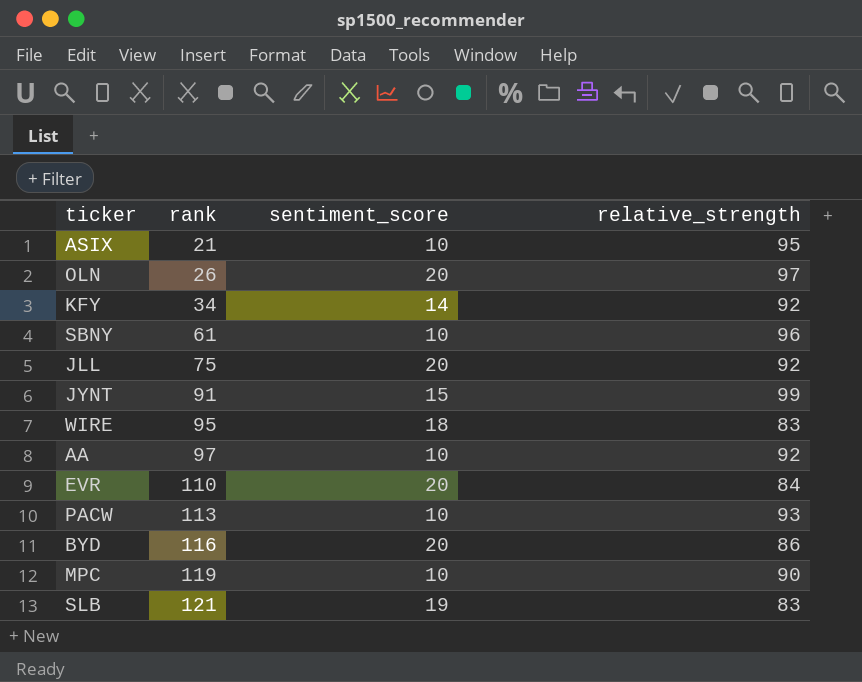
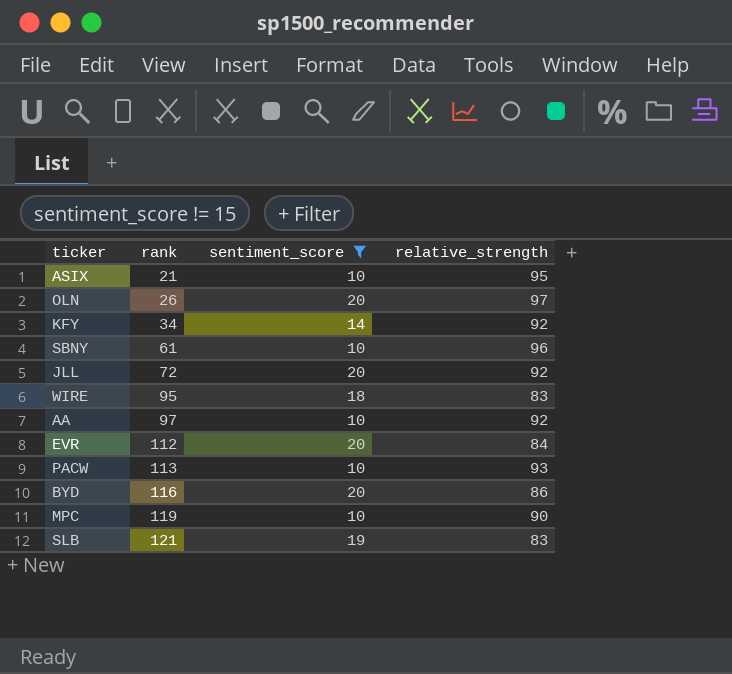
filter: none -> sentiment_score != 15
JLL | rank: 75 -> 72
EVR | rank: 110 -> 112

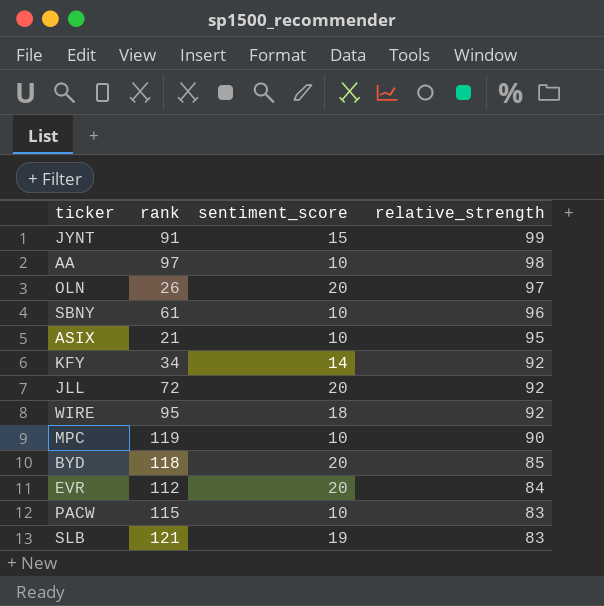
filter: sentiment_score != 15 -> none
row order: rank ascending -> relative_strength descending
AA | relative_strength: 92 -> 98
WIRE | relative_strength: 83 -> 92
BYD | rank: 116 -> 118
BYD | relative_strength: 86 -> 85
PACW | rank: 113 -> 115
PACW | relative_strength: 93 -> 83

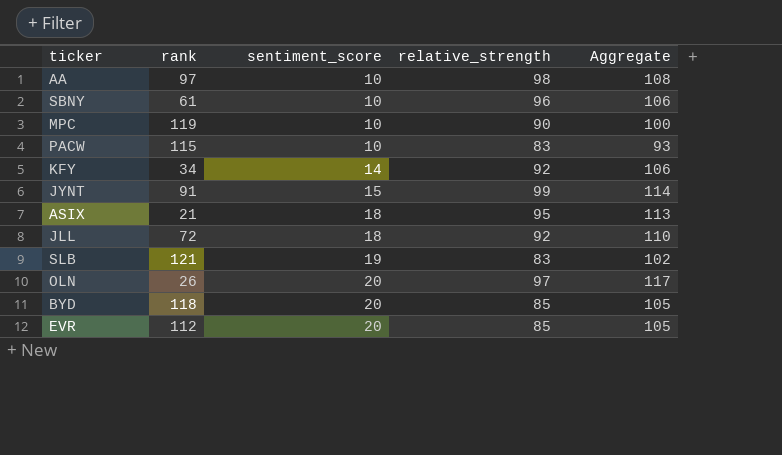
row order: relative_strength descending -> sentiment_score ascending
column Aggregate | formula: none -> [sentiment_score] + [relative_strength]
row WIRE: 95 | 18 | 92 -> none
ASIX | sentiment_score: 10 -> 18
JLL | sentiment_score: 20 -> 18
EVR | relative_strength: 84 -> 85

